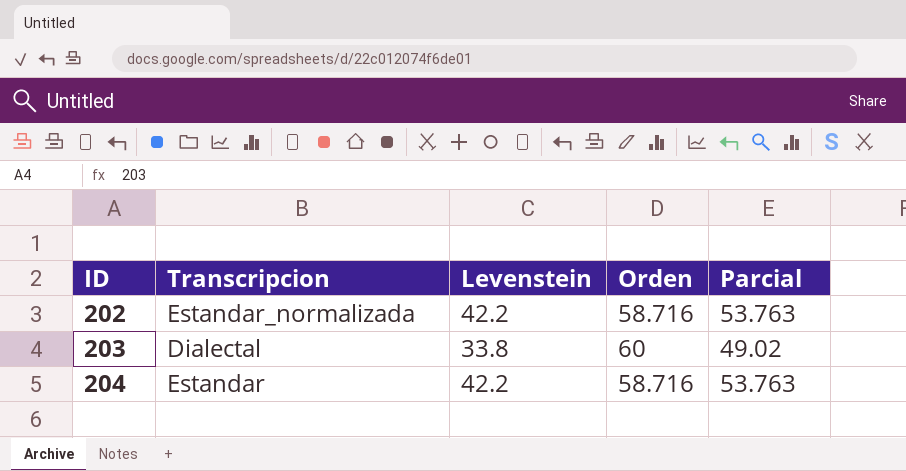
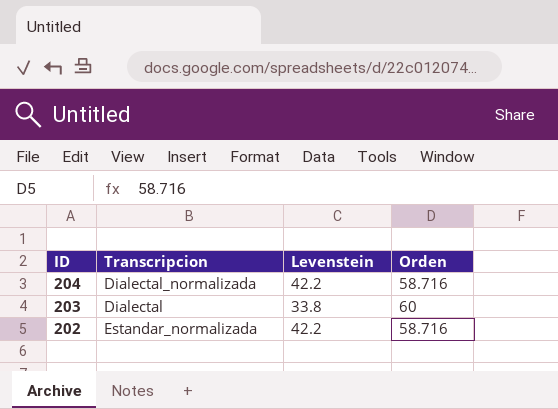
row order: ID ascending -> ID descending
column Parcial | position: 5 -> none
204 | Transcripcion: Estandar -> Dialectal_normalizada

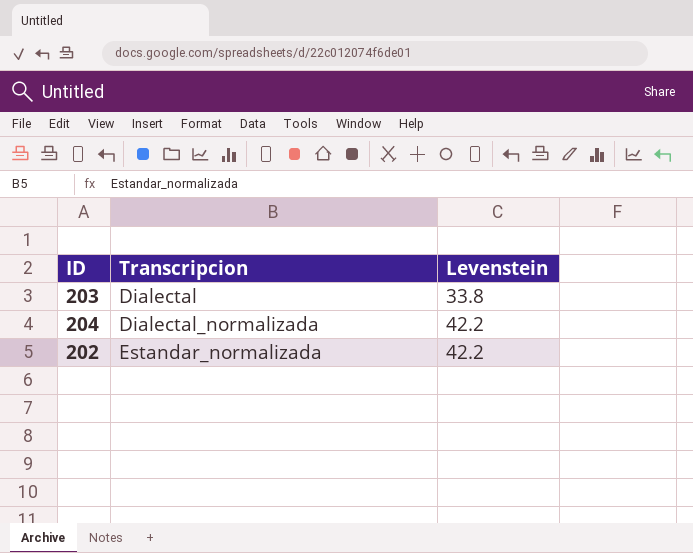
row order: ID descending -> Transcripcion ascending
column Orden | position: 4 -> none

